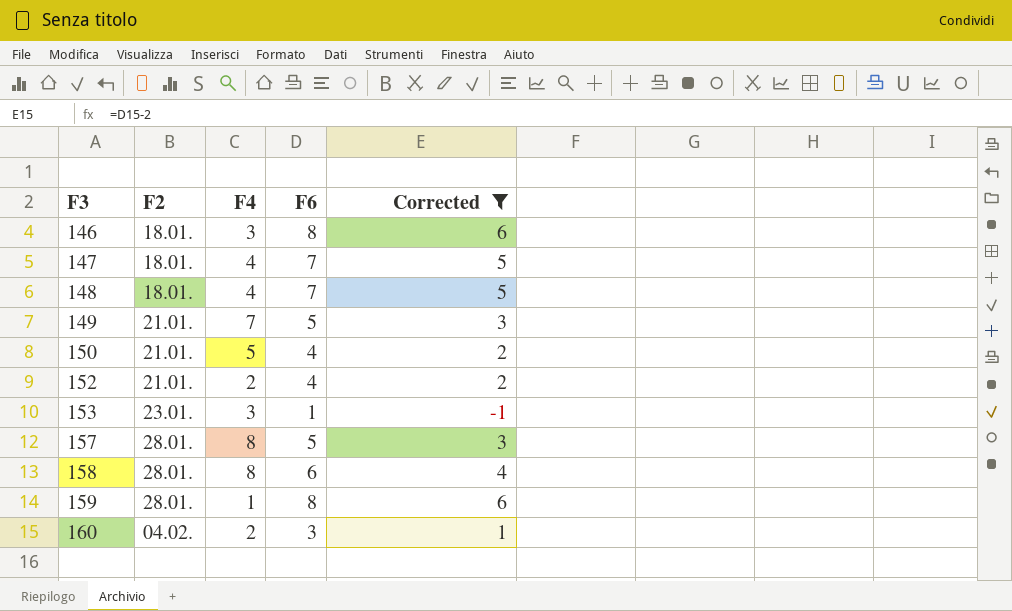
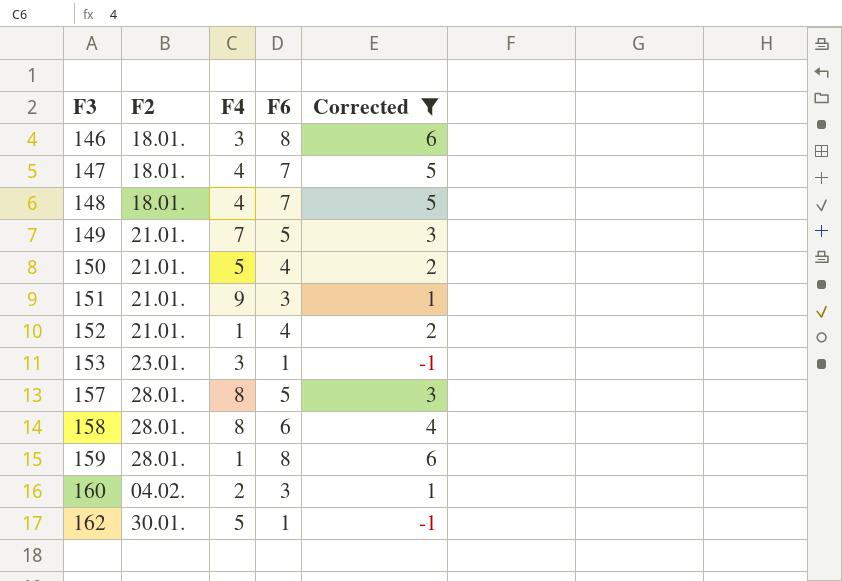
row 151: none -> 21.01. | 9 | 3 | 1
152 | F4: 2 -> 1
row 162: none -> 30.01. | 5 | 1 | -1

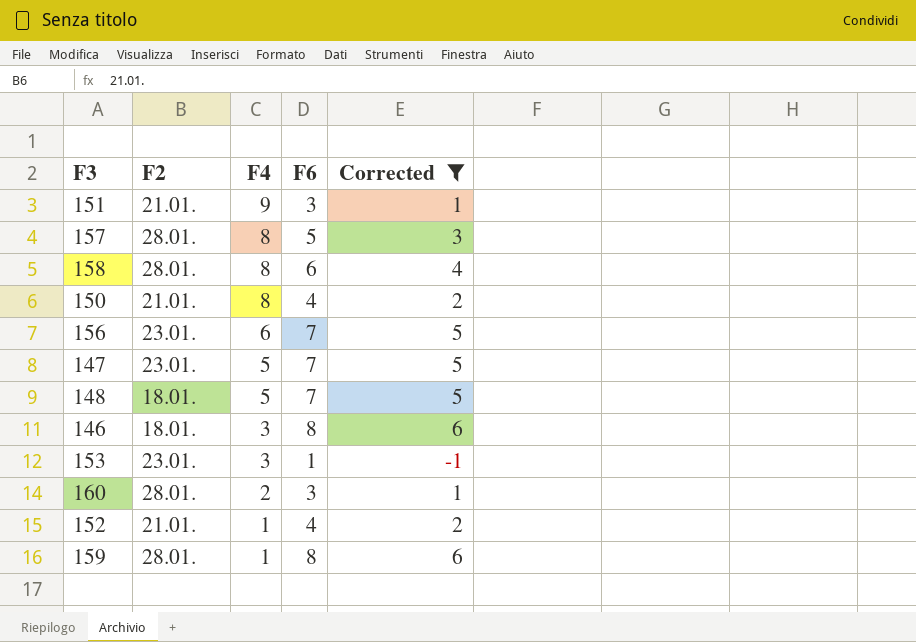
row order: F3 ascending -> F4 descending
row 149: 21.01. | 7 | 5 | 3 -> none
row 162: 30.01. | 5 | 1 | -1 -> none
150 | F4: 5 -> 8
row 156: none -> 23.01. | 6 | 7 | 5
147 | F2: 18.01. -> 23.01.
147 | F4: 4 -> 5
148 | F4: 4 -> 5
160 | F2: 04.02. -> 28.01.

